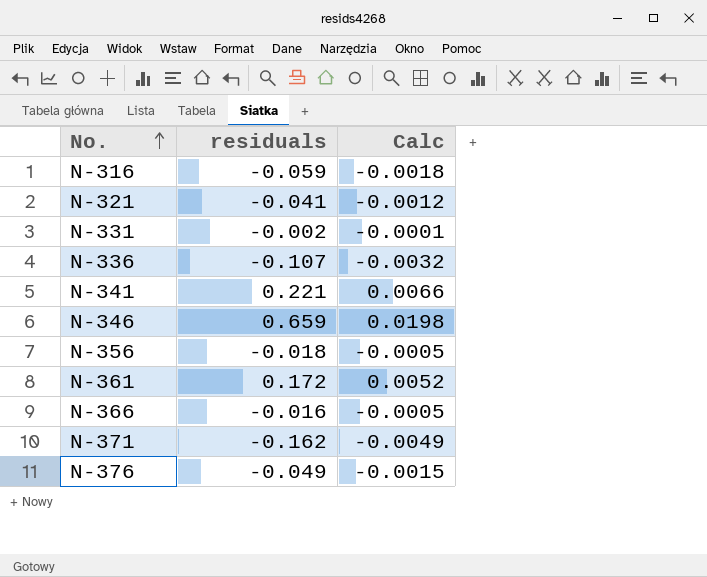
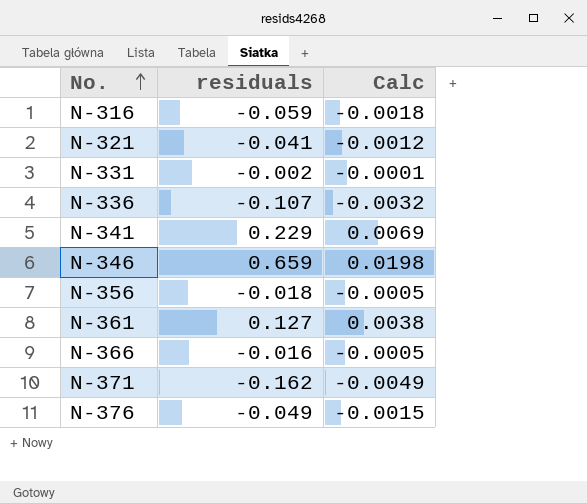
N-341 | residuals: 0.221 -> 0.229
N-341 | Calc: 0.0066 -> 0.0069
N-361 | residuals: 0.172 -> 0.127
N-361 | Calc: 0.0052 -> 0.0038

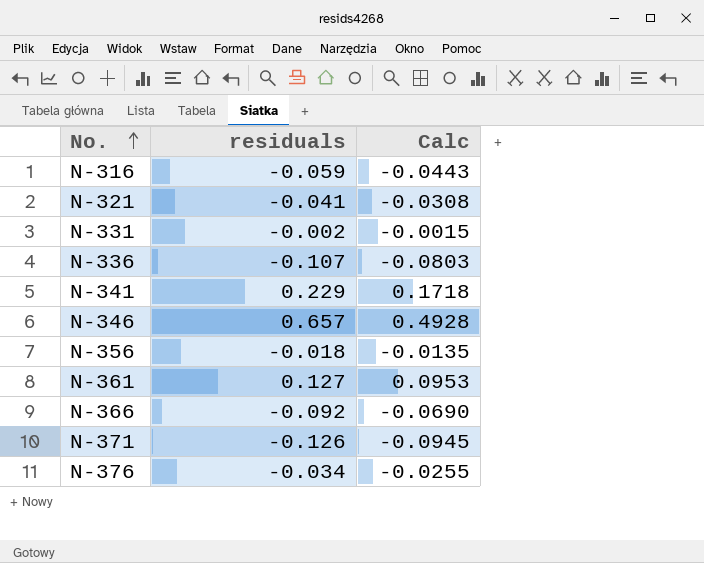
column Calc | formula: [residuals] * 0.03 -> [residuals] * 0.75
N-346 | residuals: 0.659 -> 0.657
N-366 | residuals: -0.016 -> -0.092
N-371 | residuals: -0.162 -> -0.126
N-376 | residuals: -0.049 -> -0.034

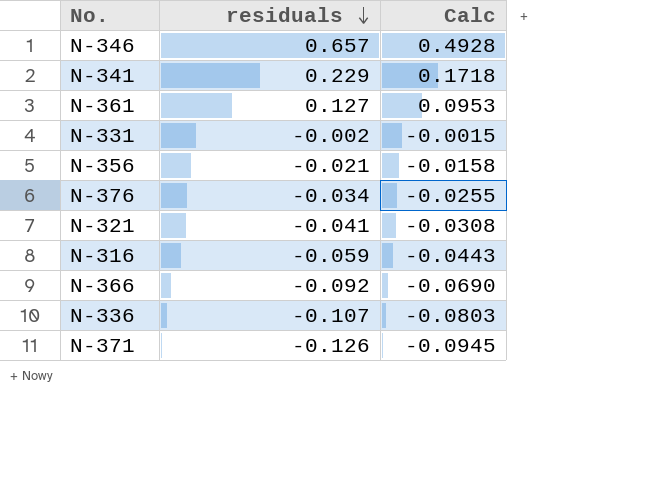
row order: No. ascending -> residuals descending
N-356 | residuals: -0.018 -> -0.021
N-356 | Calc: -0.0135 -> -0.0158

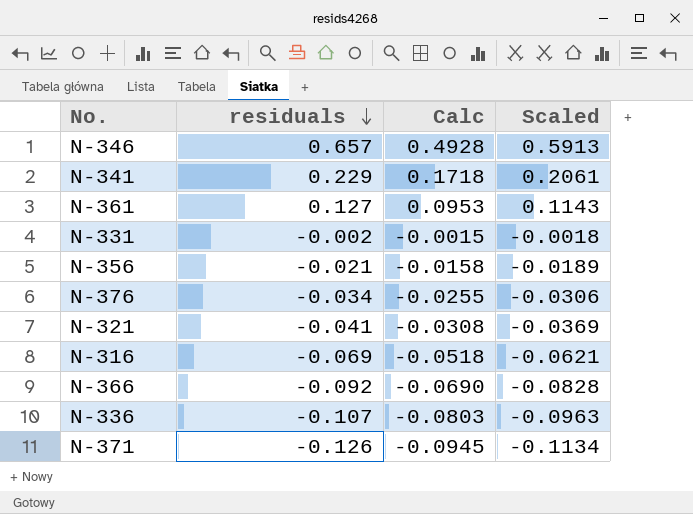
column Scaled | formula: none -> [residuals] * 0.9
N-316 | residuals: -0.059 -> -0.069
N-316 | Calc: -0.0443 -> -0.0518

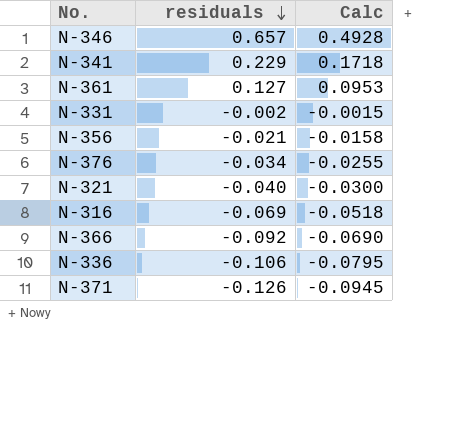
column Scaled | formula: [residuals] * 0.9 -> none
N-321 | residuals: -0.041 -> -0.040
N-321 | Calc: -0.0308 -> -0.0300
N-336 | residuals: -0.107 -> -0.106
N-336 | Calc: -0.0803 -> -0.0795

